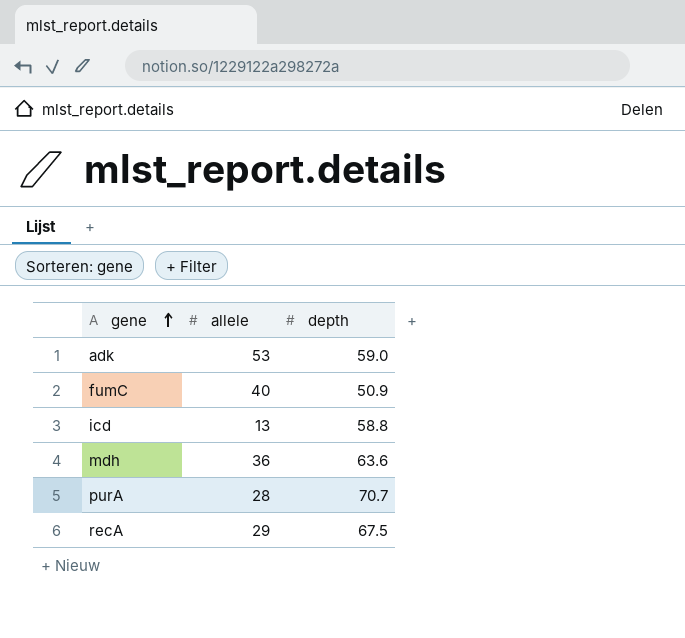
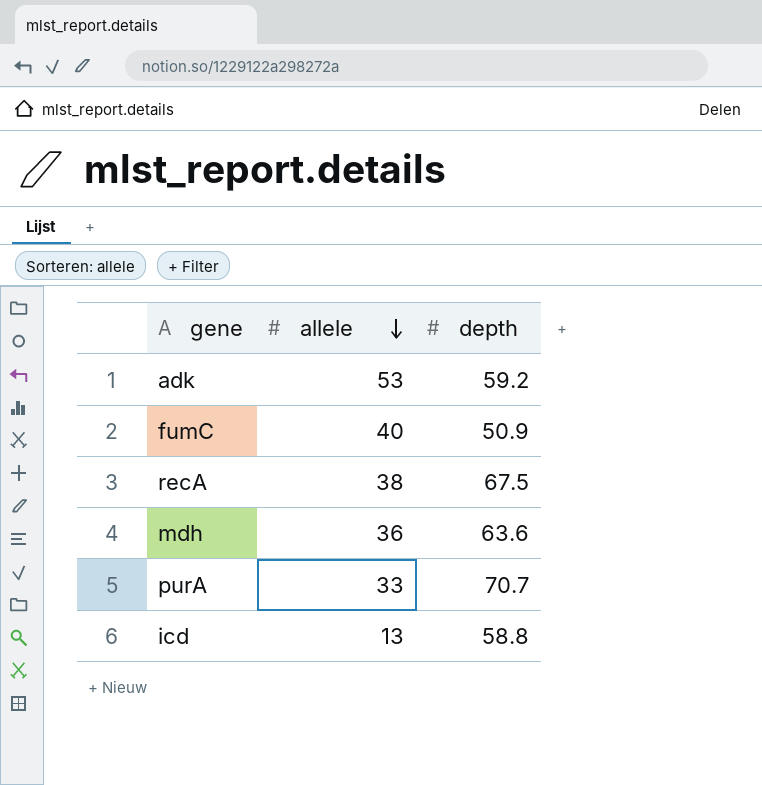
row order: gene ascending -> allele descending
adk | depth: 59.0 -> 59.2
recA | allele: 29 -> 38
purA | allele: 28 -> 33

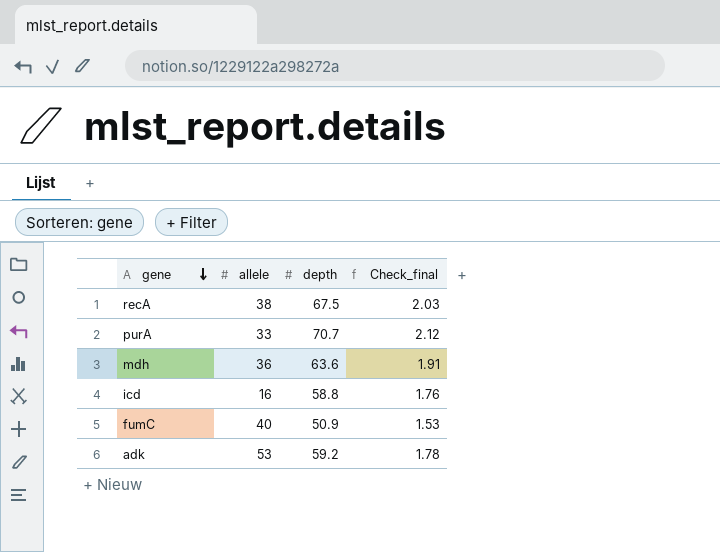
row order: allele descending -> gene descending
column Check_final | formula: none -> [depth] * 0.03
icd | allele: 13 -> 16

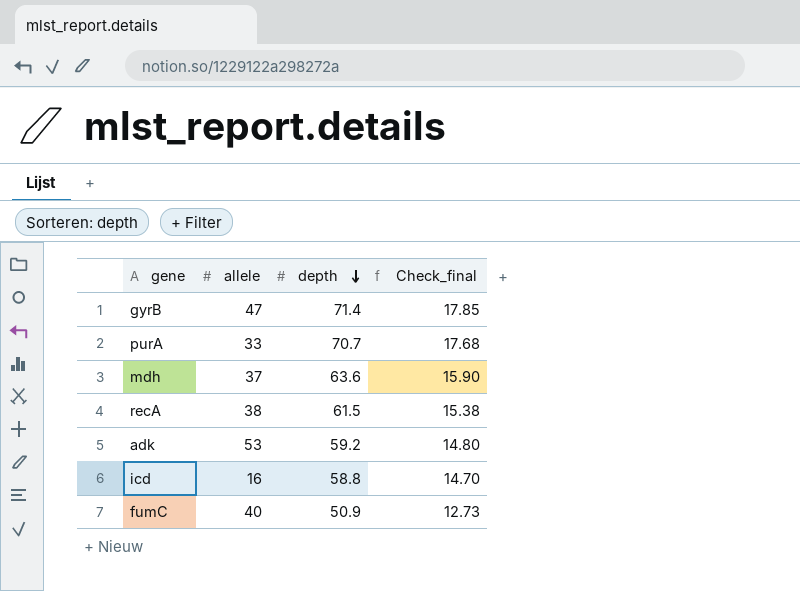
row order: gene descending -> depth descending
column Check_final | formula: [depth] * 0.03 -> [depth] * 0.25
row gyrB: none -> 47 | 71.4 | 17.85
mdh | allele: 36 -> 37
recA | depth: 67.5 -> 61.5

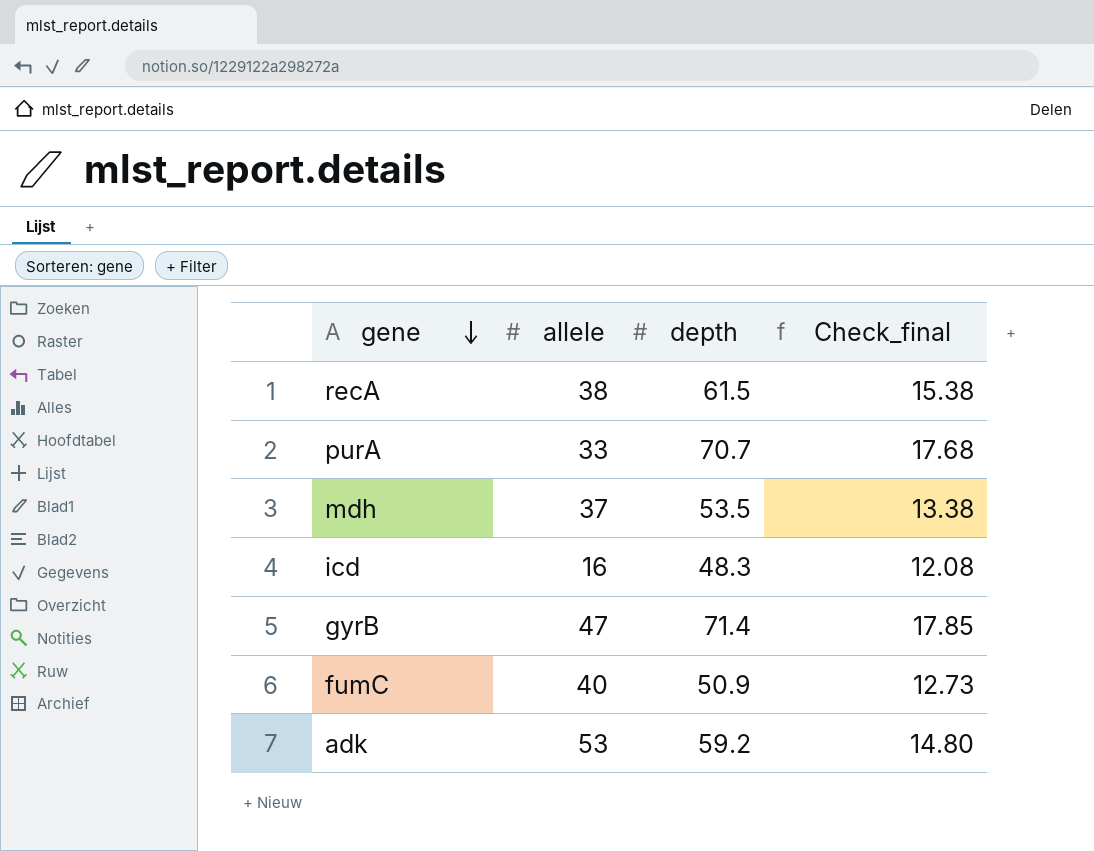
row order: depth descending -> gene descending
mdh | depth: 63.6 -> 53.5
mdh | Check_final: 15.90 -> 13.38
icd | depth: 58.8 -> 48.3
icd | Check_final: 14.70 -> 12.08

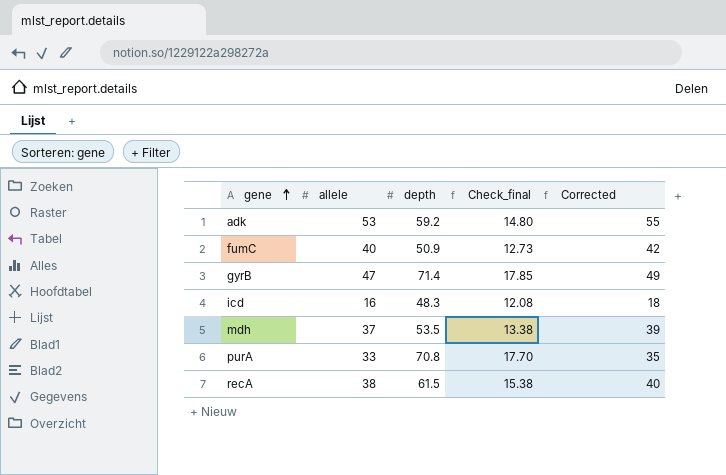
row order: gene descending -> gene ascending
column Corrected | formula: none -> [allele] + 2
purA | depth: 70.7 -> 70.8
purA | Check_final: 17.68 -> 17.70

